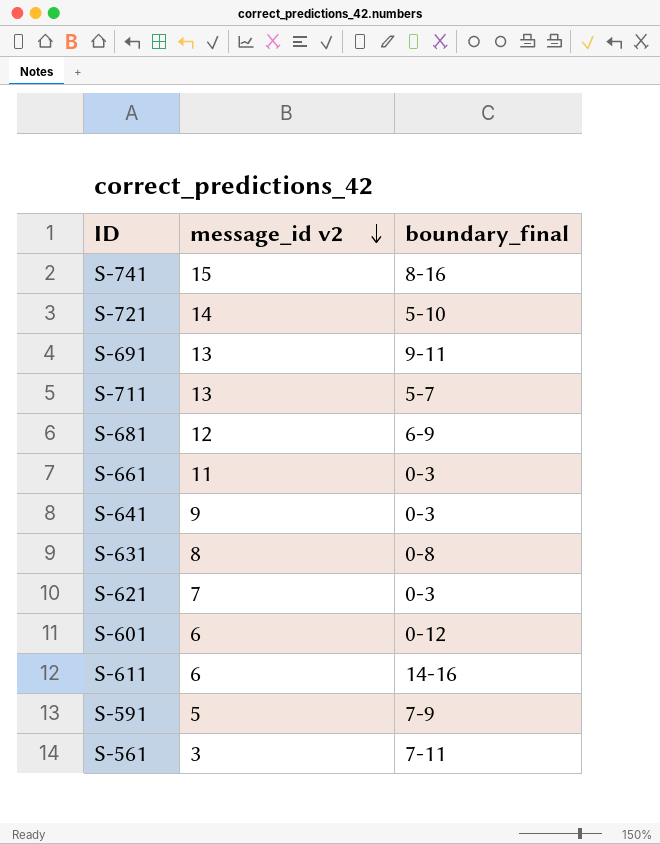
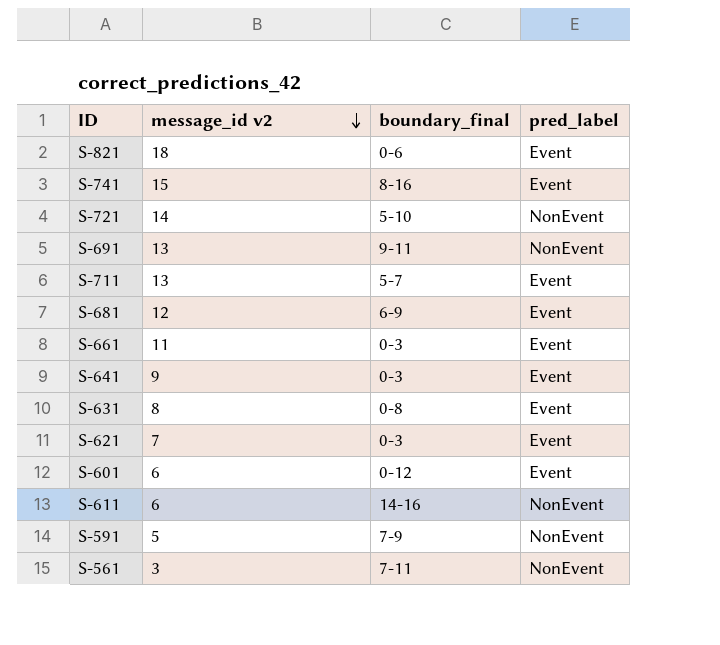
column pred_label | position: none -> 4
row S-821: none -> 18 | 0-6 | Event

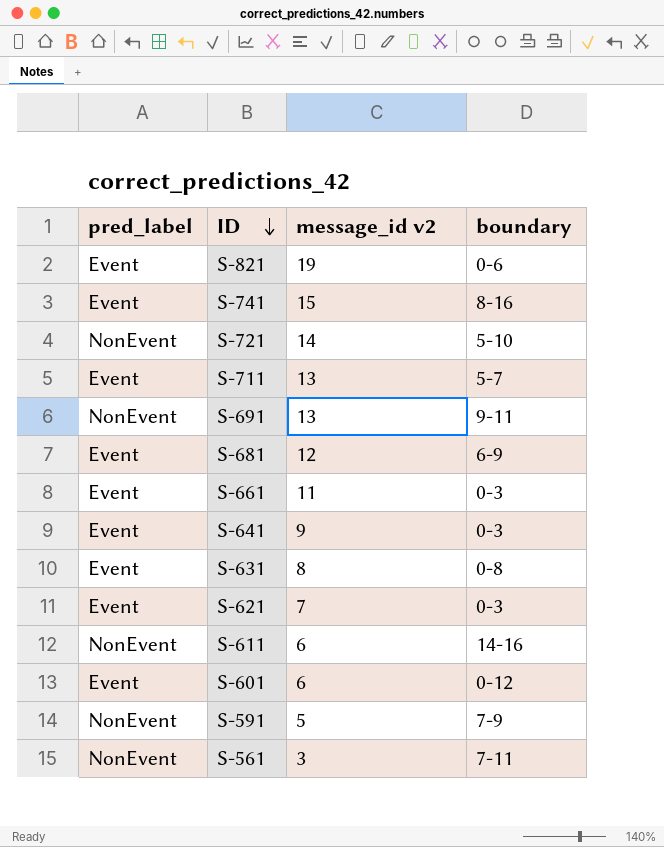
row order: message_id v2 descending -> ID descending
column pred_label | position: 4 -> 1
column name: boundary_final -> boundary
S-821 | message_id v2: 18 -> 19

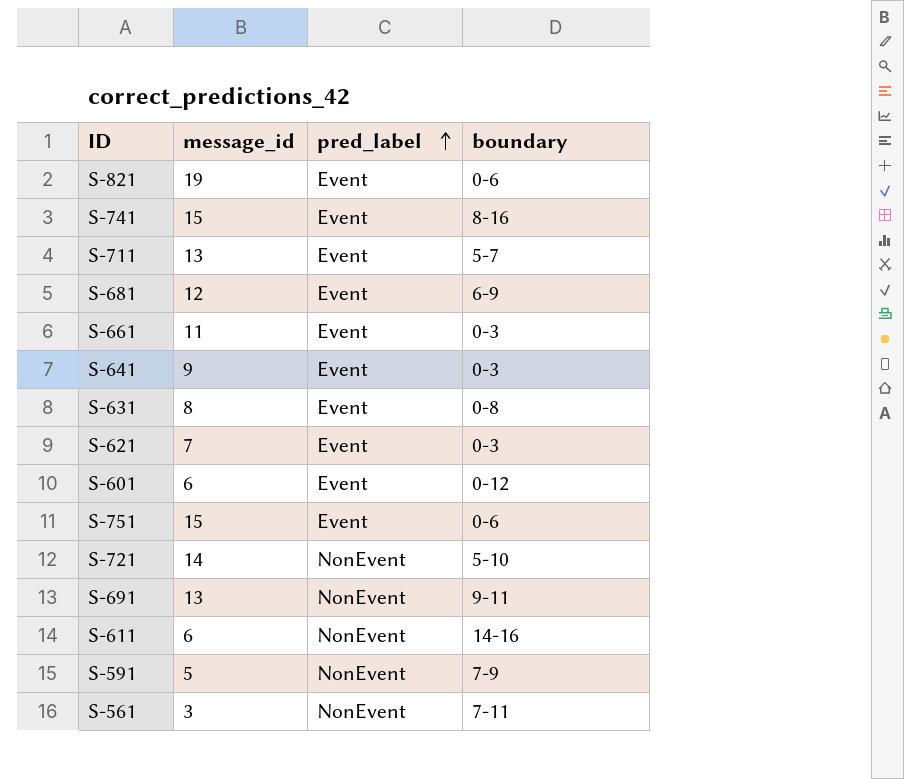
row order: ID descending -> pred_label ascending
column name: message_id v2 -> message_id
column pred_label | position: 1 -> 3
row S-751: none -> 15 | Event | 0-6

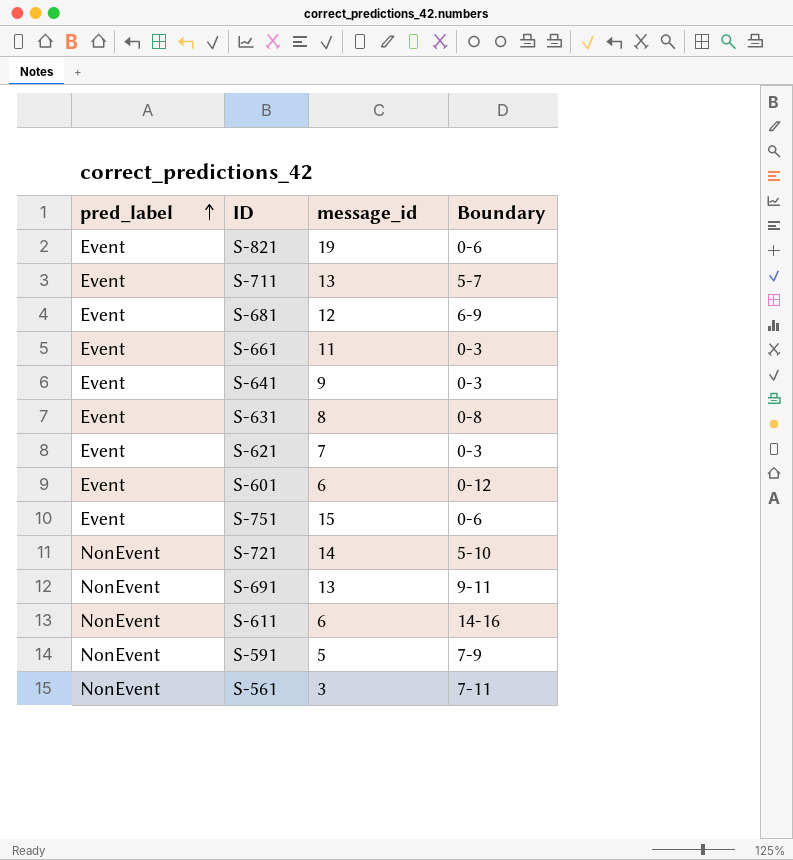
column pred_label | position: 3 -> 1
column name: boundary -> Boundary
row S-741: 15 | Event | 8-16 -> none

